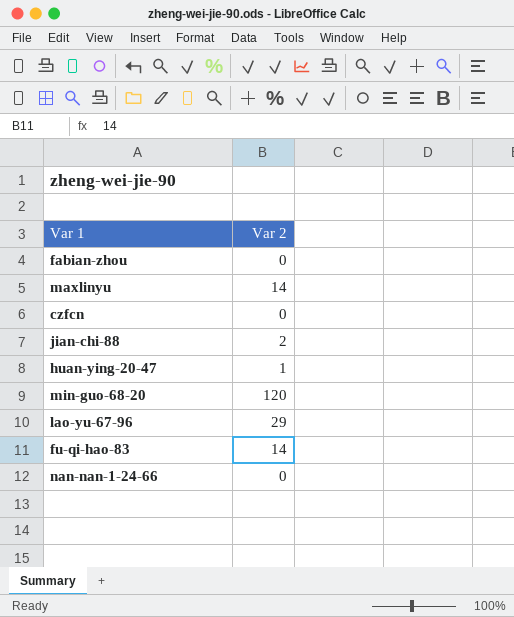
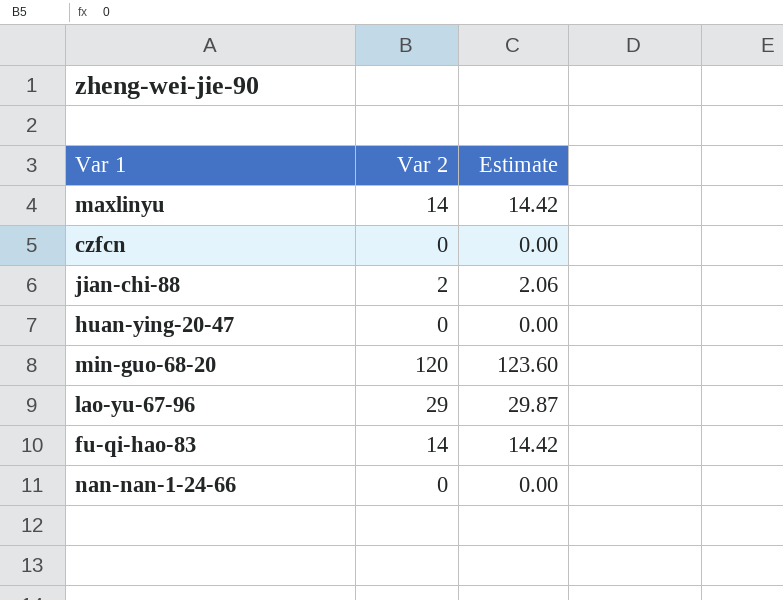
column Estimate | formula: none -> [Var 2] * 1.03
row fabian-zhou: 0 -> none
huan-ying-20-47 | Var 2: 1 -> 0

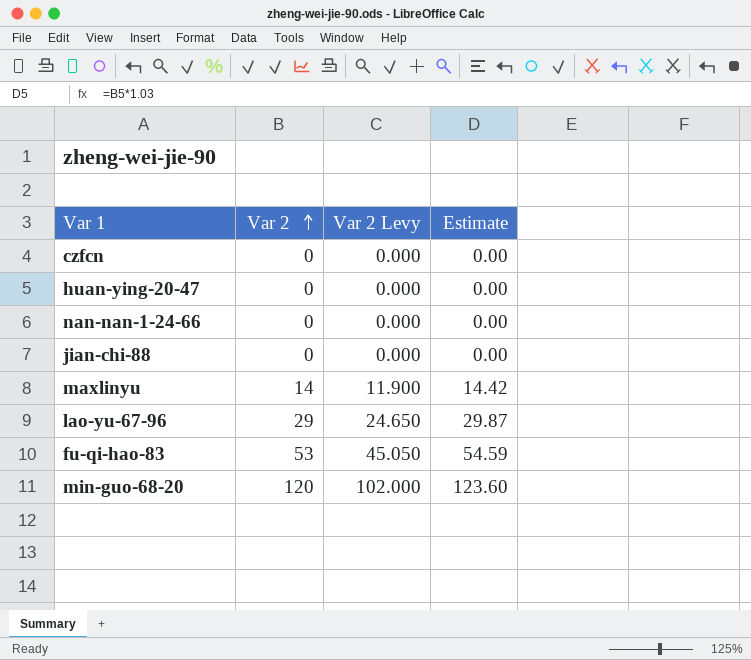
row order: none -> Var 2 ascending
column Var 2 Levy | formula: none -> [Var 2] * 0.85
jian-chi-88 | Var 2: 2 -> 0
jian-chi-88 | Estimate: 2.06 -> 0.00
fu-qi-hao-83 | Var 2: 14 -> 53
fu-qi-hao-83 | Estimate: 14.42 -> 54.59

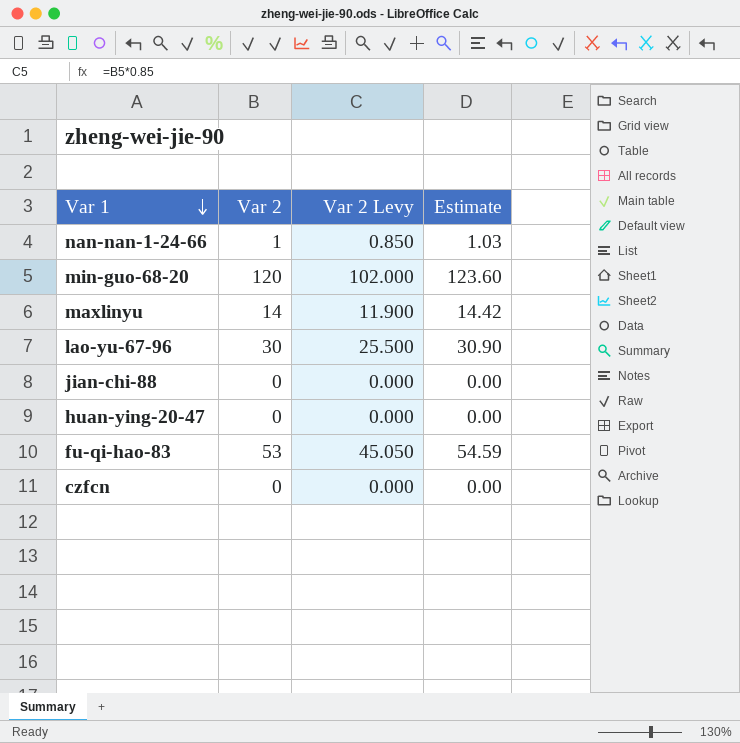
row order: Var 2 ascending -> Var 1 descending
nan-nan-1-24-66 | Var 2: 0 -> 1
nan-nan-1-24-66 | Var 2 Levy: 0.000 -> 0.850
nan-nan-1-24-66 | Estimate: 0.00 -> 1.03
lao-yu-67-96 | Var 2: 29 -> 30
lao-yu-67-96 | Var 2 Levy: 24.650 -> 25.500
lao-yu-67-96 | Estimate: 29.87 -> 30.90

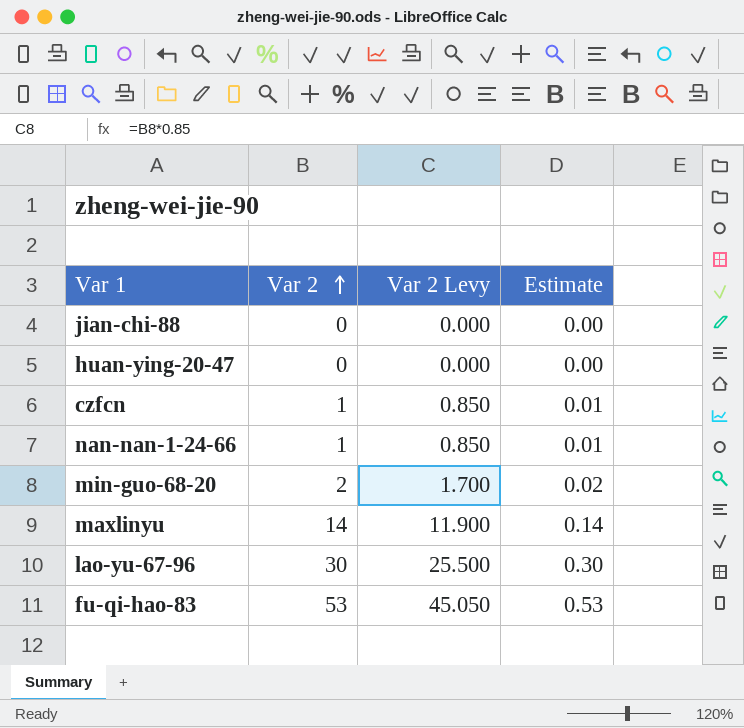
row order: Var 1 descending -> Var 2 ascending
column Estimate | formula: [Var 2] * 1.03 -> [Var 2] * 0.01
czfcn | Var 2: 0 -> 1
czfcn | Var 2 Levy: 0.000 -> 0.850
min-guo-68-20 | Var 2: 120 -> 2
min-guo-68-20 | Var 2 Levy: 102.000 -> 1.700

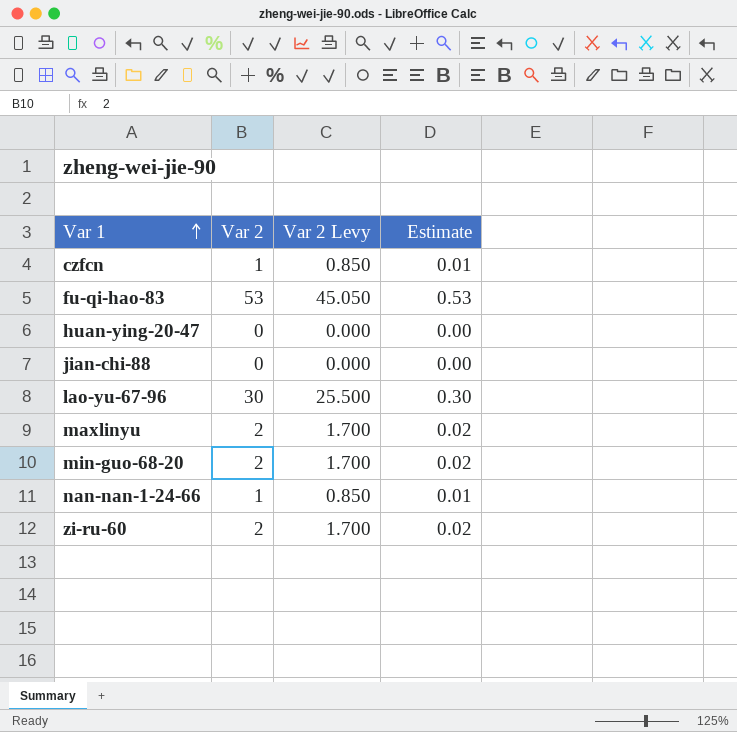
row order: Var 2 ascending -> Var 1 ascending
maxlinyu | Var 2: 14 -> 2
maxlinyu | Var 2 Levy: 11.900 -> 1.700
maxlinyu | Estimate: 0.14 -> 0.02
row zi-ru-60: none -> 2 | 1.700 | 0.02

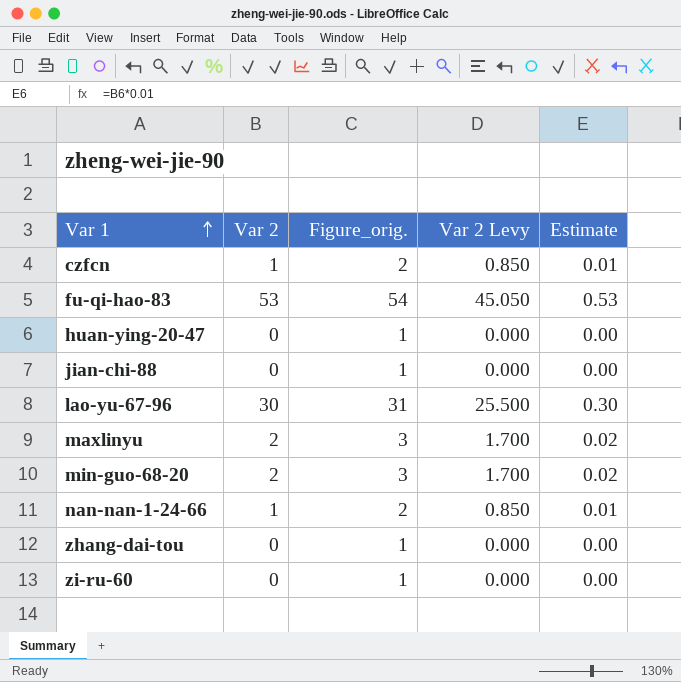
column Figure_orig. | formula: none -> [Var 2] + 1
row zhang-dai-tou: none -> 0 | 1 | 0.000 | 0.00
zi-ru-60 | Var 2: 2 -> 0
zi-ru-60 | Var 2 Levy: 1.700 -> 0.000
zi-ru-60 | Estimate: 0.02 -> 0.00

